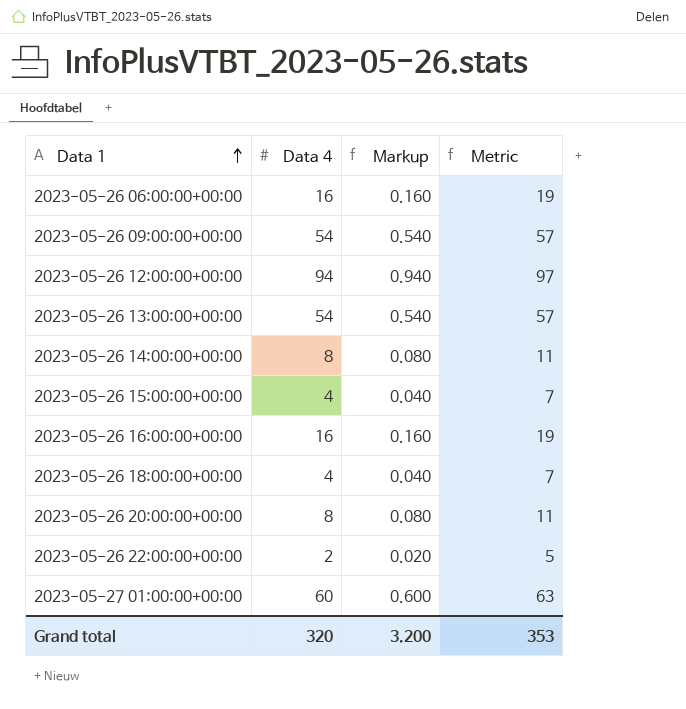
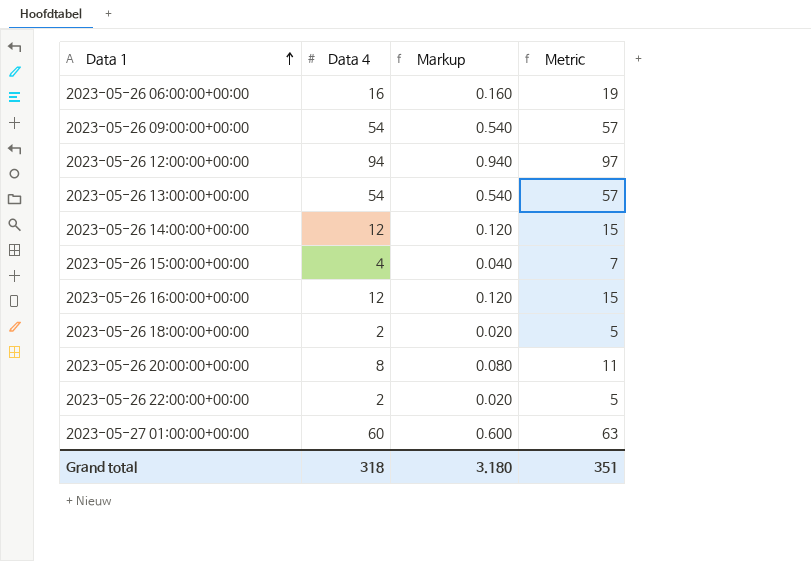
2023-05-26 14:00:00+00:00 | Data 4: 8 -> 12
2023-05-26 14:00:00+00:00 | Markup: 0.080 -> 0.120
2023-05-26 14:00:00+00:00 | Metric: 11 -> 15
2023-05-26 16:00:00+00:00 | Data 4: 16 -> 12
2023-05-26 16:00:00+00:00 | Markup: 0.160 -> 0.120
2023-05-26 16:00:00+00:00 | Metric: 19 -> 15
2023-05-26 18:00:00+00:00 | Data 4: 4 -> 2
2023-05-26 18:00:00+00:00 | Markup: 0.040 -> 0.020
2023-05-26 18:00:00+00:00 | Metric: 7 -> 5
Grand total | Data 4: 320 -> 318
Grand total | Markup: 3.200 -> 3.180
Grand total | Metric: 353 -> 351

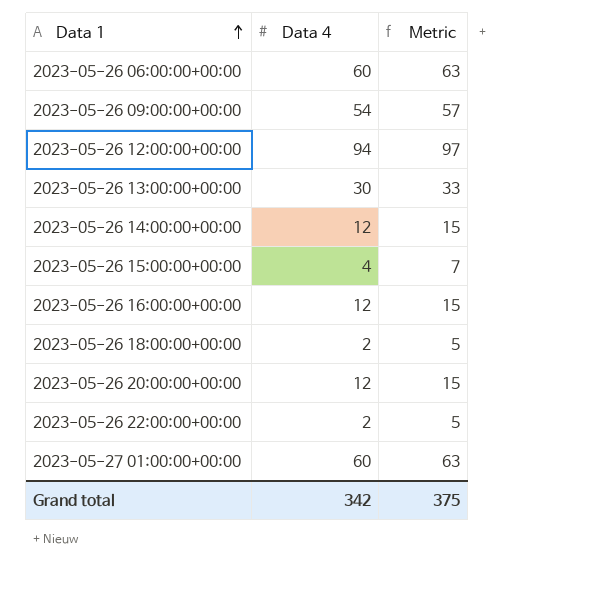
column Markup | formula: [Data 4] * 0.01 -> none
2023-05-26 06:00:00+00:00 | Data 4: 16 -> 60
2023-05-26 06:00:00+00:00 | Metric: 19 -> 63
2023-05-26 13:00:00+00:00 | Data 4: 54 -> 30
2023-05-26 13:00:00+00:00 | Metric: 57 -> 33
2023-05-26 20:00:00+00:00 | Data 4: 8 -> 12
2023-05-26 20:00:00+00:00 | Metric: 11 -> 15
Grand total | Data 4: 318 -> 342
Grand total | Metric: 351 -> 375

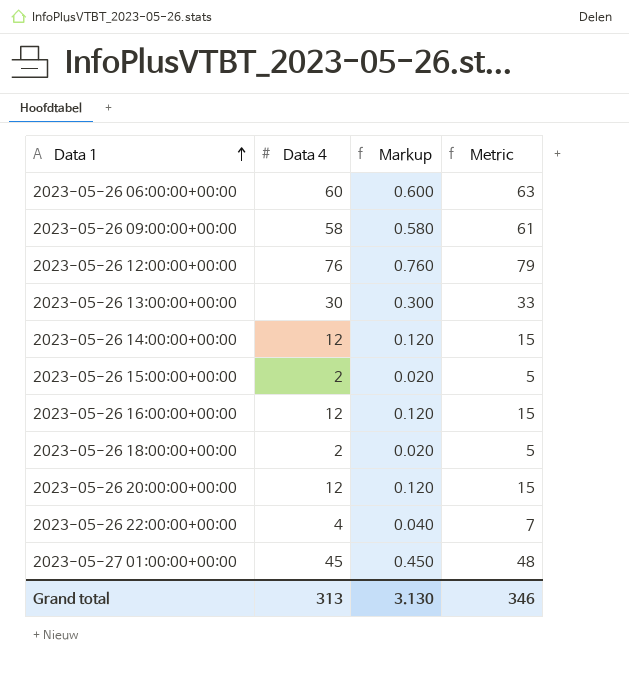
column Markup | formula: none -> [Data 4] * 0.01
2023-05-26 09:00:00+00:00 | Data 4: 54 -> 58
2023-05-26 09:00:00+00:00 | Metric: 57 -> 61
2023-05-26 12:00:00+00:00 | Data 4: 94 -> 76
2023-05-26 12:00:00+00:00 | Metric: 97 -> 79
2023-05-26 15:00:00+00:00 | Data 4: 4 -> 2
2023-05-26 15:00:00+00:00 | Metric: 7 -> 5
2023-05-26 22:00:00+00:00 | Data 4: 2 -> 4
2023-05-26 22:00:00+00:00 | Metric: 5 -> 7
2023-05-27 01:00:00+00:00 | Data 4: 60 -> 45
2023-05-27 01:00:00+00:00 | Metric: 63 -> 48
Grand total | Data 4: 342 -> 313
Grand total | Metric: 375 -> 346

